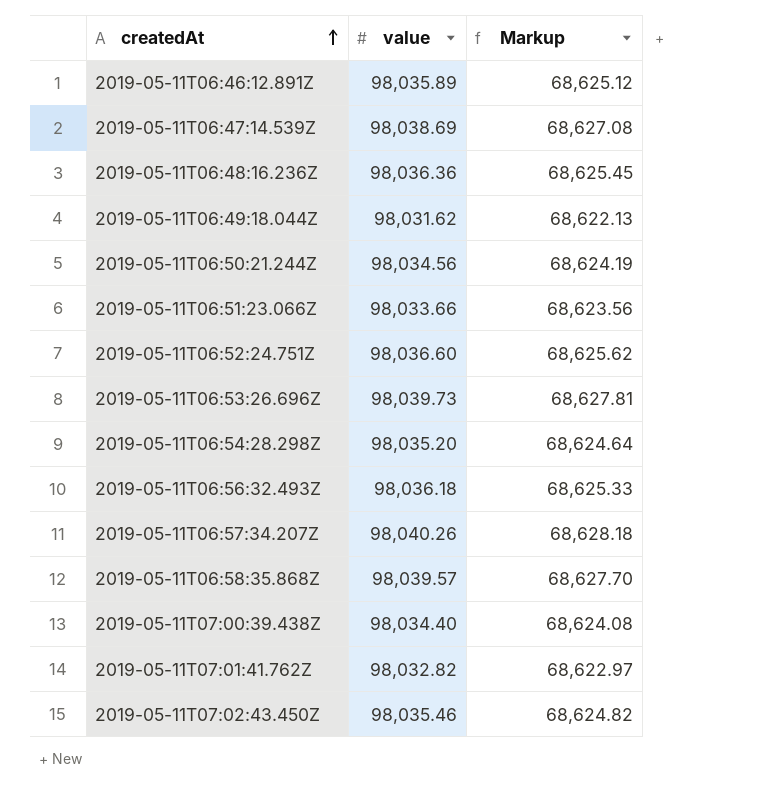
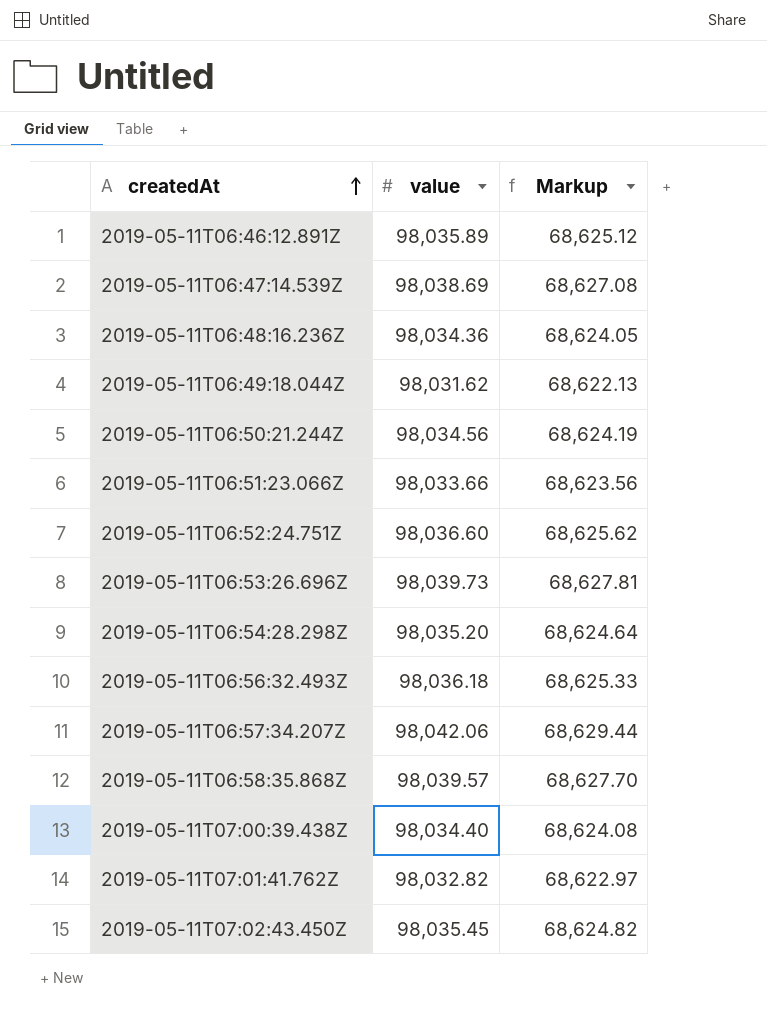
2019-05-11T06:48:16.236Z | value: 98,036.36 -> 98,034.36
2019-05-11T06:48:16.236Z | Markup: 68,625.45 -> 68,624.05
2019-05-11T06:57:34.207Z | value: 98,040.26 -> 98,042.06
2019-05-11T06:57:34.207Z | Markup: 68,628.18 -> 68,629.44
2019-05-11T07:02:43.450Z | value: 98,035.46 -> 98,035.45

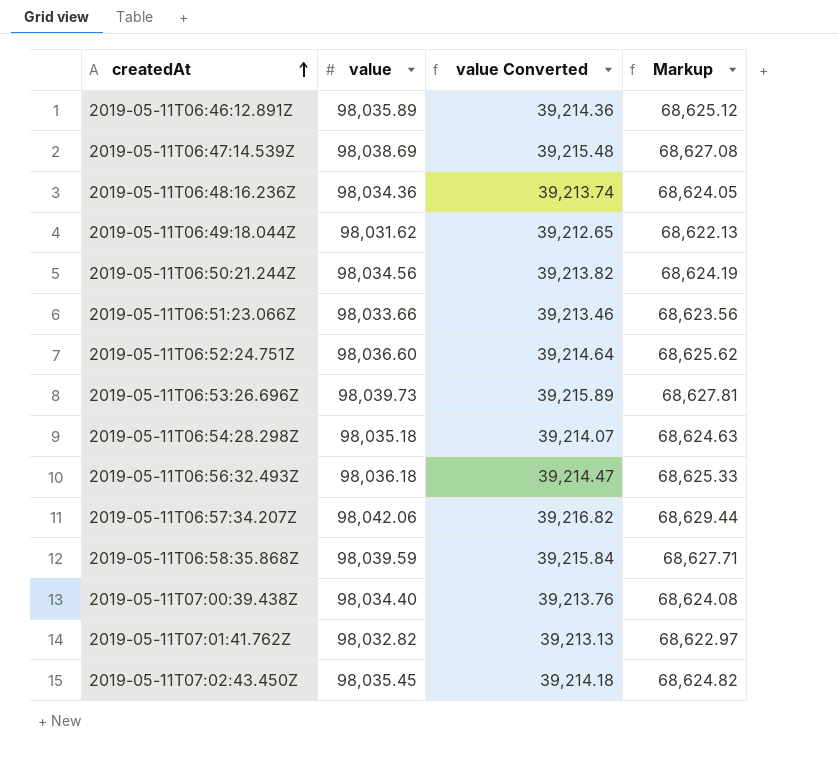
column value Converted | formula: none -> [value] * 0.4
2019-05-11T06:54:28.298Z | value: 98,035.20 -> 98,035.18
2019-05-11T06:54:28.298Z | Markup: 68,624.64 -> 68,624.63
2019-05-11T06:58:35.868Z | value: 98,039.57 -> 98,039.59
2019-05-11T06:58:35.868Z | Markup: 68,627.70 -> 68,627.71

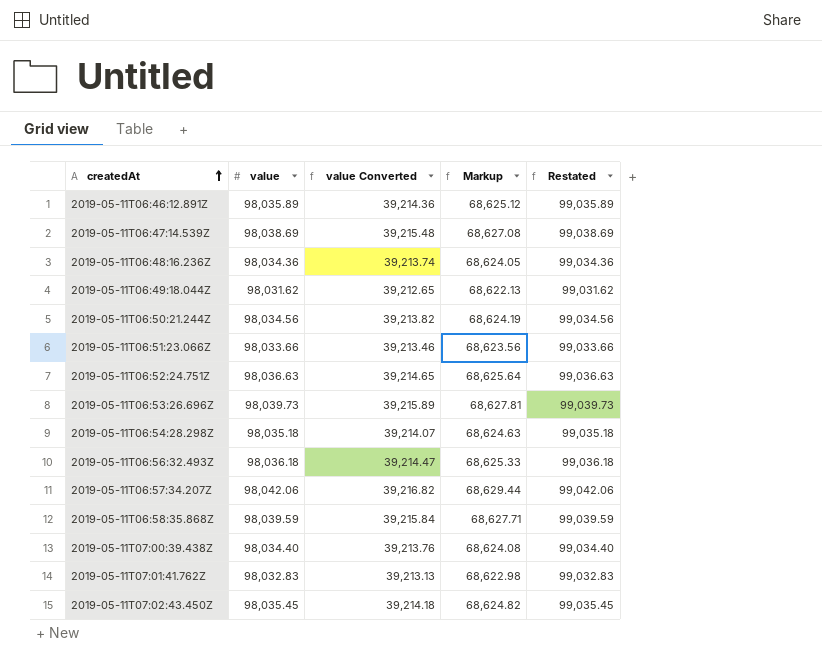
column Restated | formula: none -> [value] + 1000
2019-05-11T06:52:24.751Z | value: 98,036.60 -> 98,036.63
2019-05-11T06:52:24.751Z | value Converted: 39,214.64 -> 39,214.65
2019-05-11T06:52:24.751Z | Markup: 68,625.62 -> 68,625.64
2019-05-11T07:01:41.762Z | value: 98,032.82 -> 98,032.83
2019-05-11T07:01:41.762Z | Markup: 68,622.97 -> 68,622.98

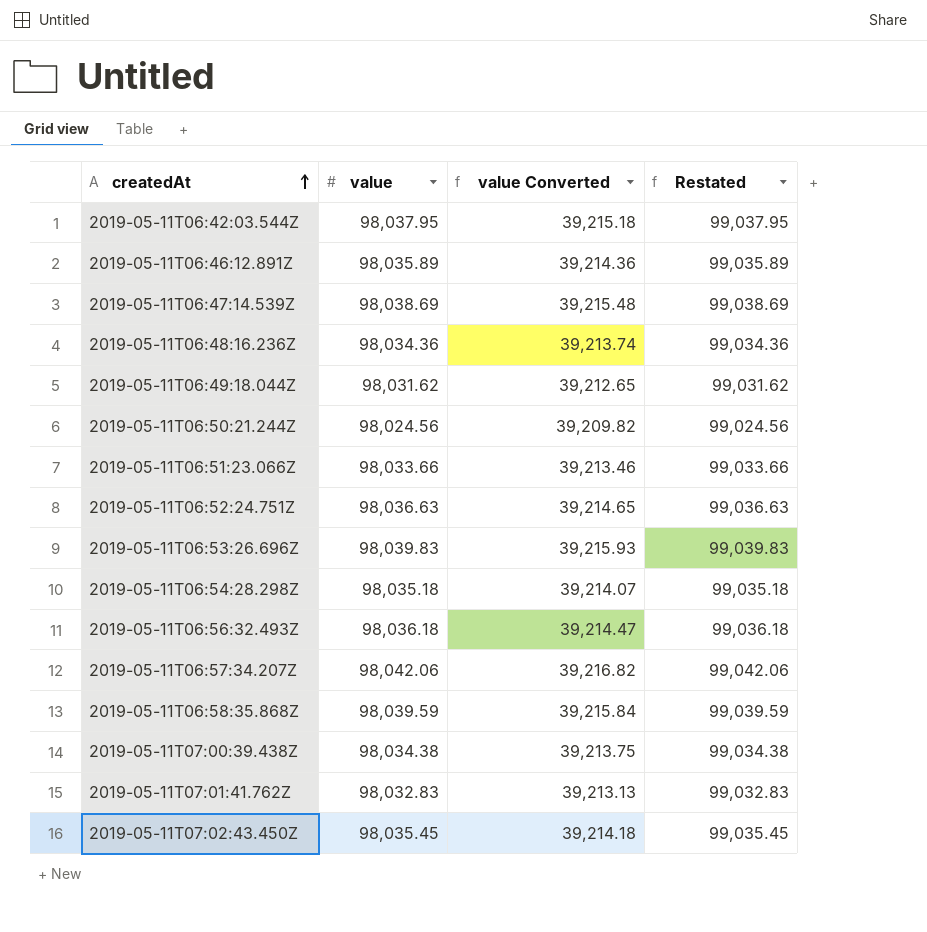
column Markup | formula: [value] * 0.7 -> none
row 2019-05-11T06:42:03.544Z: none -> 98,037.95 | 39,215.18 | 99,037.95
2019-05-11T06:50:21.244Z | value: 98,034.56 -> 98,024.56
2019-05-11T06:50:21.244Z | value Converted: 39,213.82 -> 39,209.82
2019-05-11T06:50:21.244Z | Restated: 99,034.56 -> 99,024.56
2019-05-11T06:53:26.696Z | value: 98,039.73 -> 98,039.83
2019-05-11T06:53:26.696Z | value Converted: 39,215.89 -> 39,215.93
2019-05-11T06:53:26.696Z | Restated: 99,039.73 -> 99,039.83
2019-05-11T07:00:39.438Z | value: 98,034.40 -> 98,034.38
2019-05-11T07:00:39.438Z | value Converted: 39,213.76 -> 39,213.75
2019-05-11T07:00:39.438Z | Restated: 99,034.40 -> 99,034.38

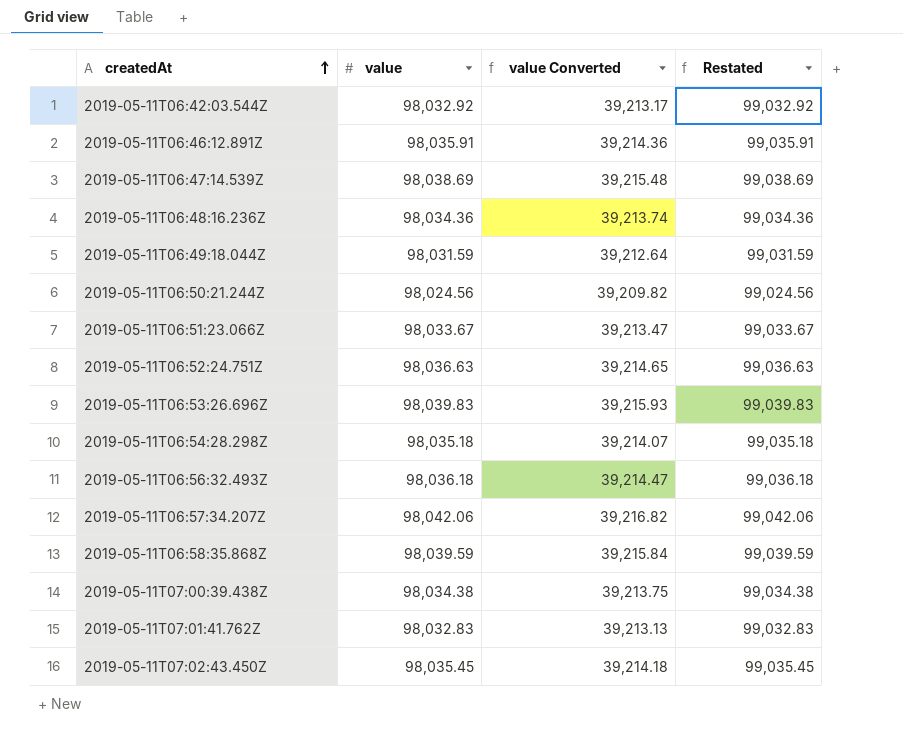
2019-05-11T06:42:03.544Z | value: 98,037.95 -> 98,032.92
2019-05-11T06:42:03.544Z | value Converted: 39,215.18 -> 39,213.17
2019-05-11T06:42:03.544Z | Restated: 99,037.95 -> 99,032.92
2019-05-11T06:46:12.891Z | value: 98,035.89 -> 98,035.91
2019-05-11T06:46:12.891Z | Restated: 99,035.89 -> 99,035.91
2019-05-11T06:49:18.044Z | value: 98,031.62 -> 98,031.59
2019-05-11T06:49:18.044Z | value Converted: 39,212.65 -> 39,212.64
2019-05-11T06:49:18.044Z | Restated: 99,031.62 -> 99,031.59
2019-05-11T06:51:23.066Z | value: 98,033.66 -> 98,033.67
2019-05-11T06:51:23.066Z | value Converted: 39,213.46 -> 39,213.47
2019-05-11T06:51:23.066Z | Restated: 99,033.66 -> 99,033.67

